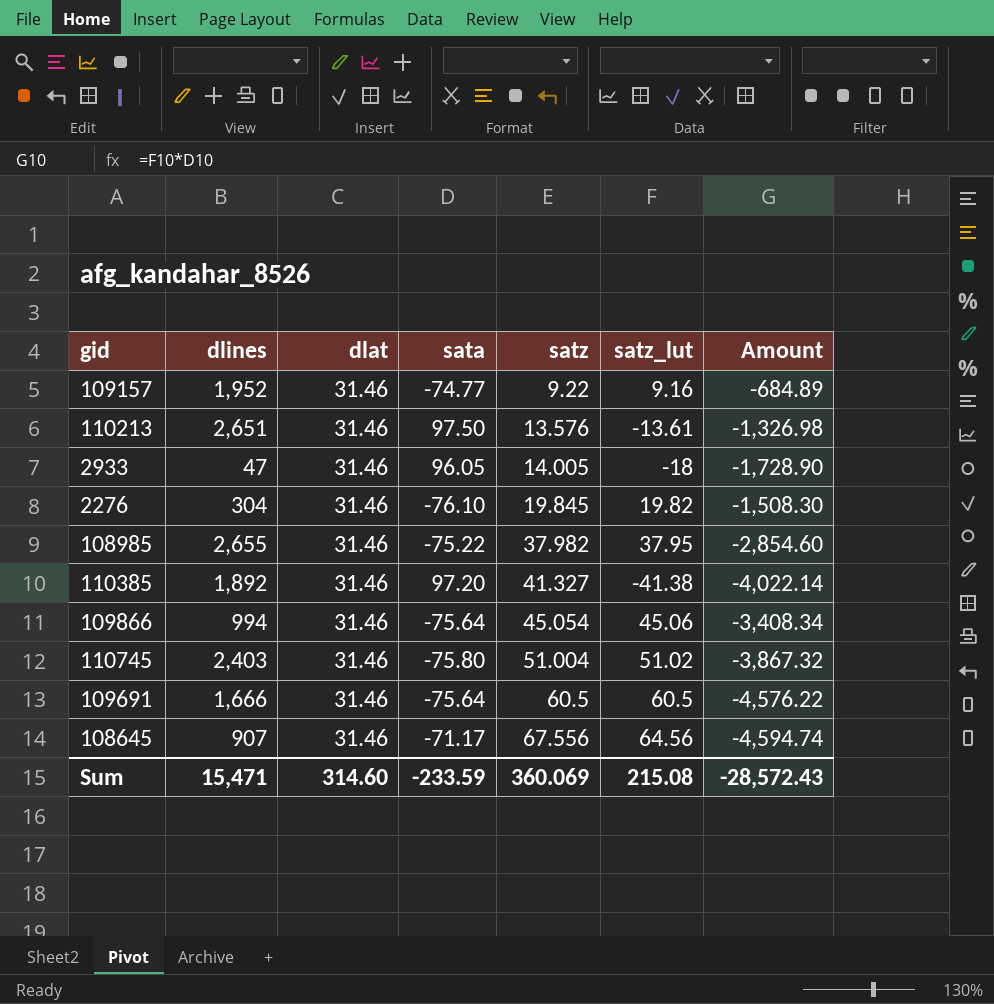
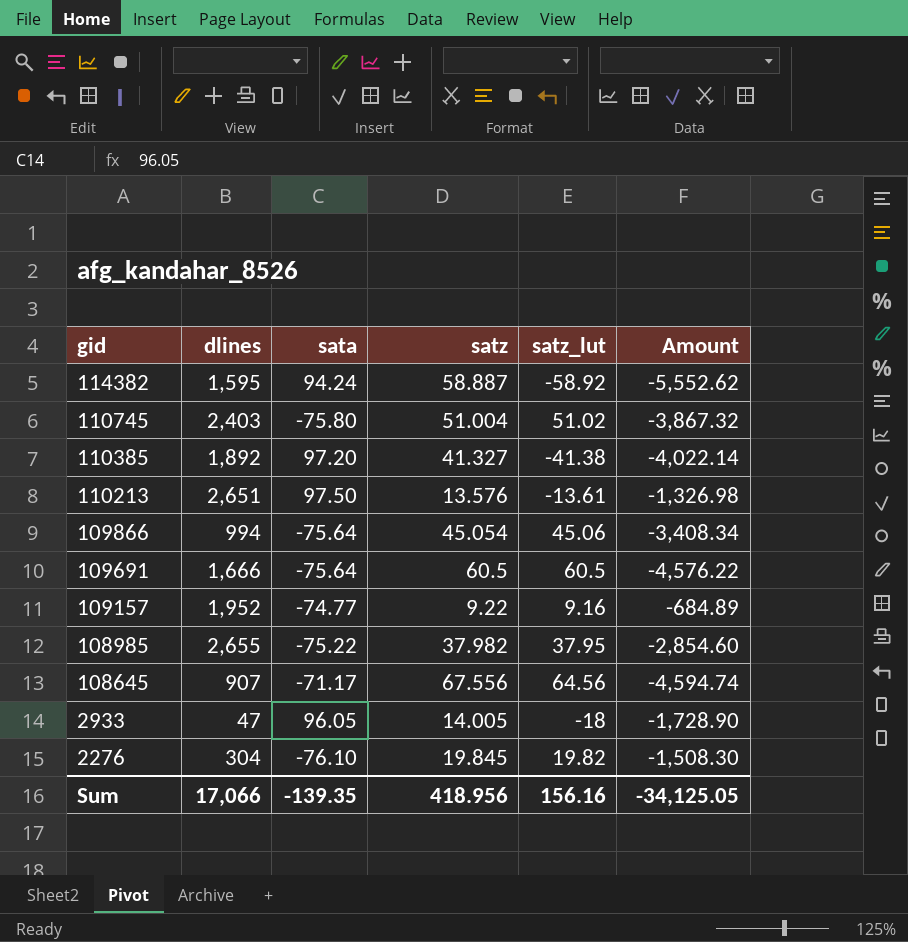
row order: satz ascending -> gid descending
column dlat | position: 3 -> none
row 114382: none -> 1,595 | 94.24 | 58.887 | -58.92 | -5,552.62
Sum | dlines: 15,471 -> 17,066
Sum | sata: -233.59 -> -139.35
Sum | satz: 360.069 -> 418.956
Sum | satz_lut: 215.08 -> 156.16
Sum | Amount: -28,572.43 -> -34,125.05

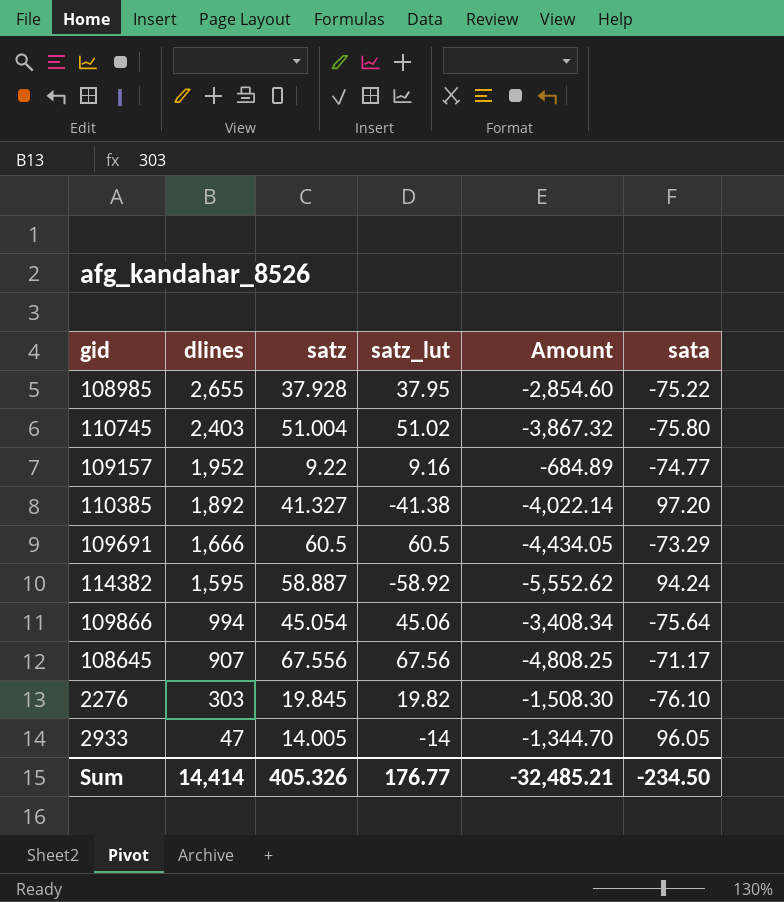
row order: gid descending -> dlines descending
column sata | position: 3 -> 6
row 110213: 2,651 | 97.50 | 13.576 | -13.61 | -1,326.98 -> none
108985 | satz: 37.982 -> 37.928
109691 | Amount: -4,576.22 -> -4,434.05
109691 | sata: -75.64 -> -73.29
108645 | satz_lut: 64.56 -> 67.56
108645 | Amount: -4,594.74 -> -4,808.25
2276 | dlines: 304 -> 303
2933 | satz_lut: -18 -> -14
2933 | Amount: -1,728.90 -> -1,344.70
Sum | dlines: 17,066 -> 14,414
Sum | satz: 418.956 -> 405.326
Sum | satz_lut: 156.16 -> 176.77
Sum | Amount: -34,125.05 -> -32,485.21
Sum | sata: -139.35 -> -234.50

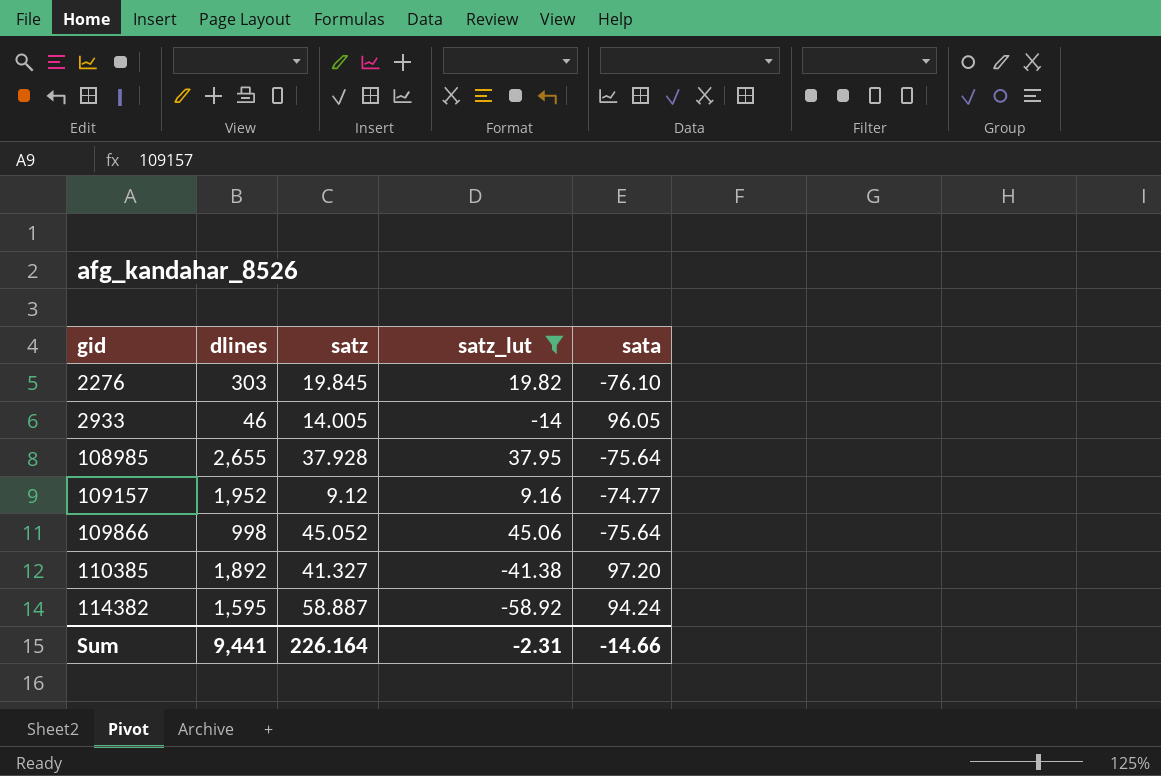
filter: none -> satz_lut <= 45.06
row order: dlines descending -> gid ascending
column Amount | formula: [satz_lut] * [sata] -> none
2933 | dlines: 47 -> 46
108985 | sata: -75.22 -> -75.64
109157 | satz: 9.22 -> 9.12
109866 | dlines: 994 -> 998
109866 | satz: 45.054 -> 45.052
Sum | dlines: 14,414 -> 9,441
Sum | satz: 405.326 -> 226.164
Sum | satz_lut: 176.77 -> -2.31
Sum | sata: -234.50 -> -14.66

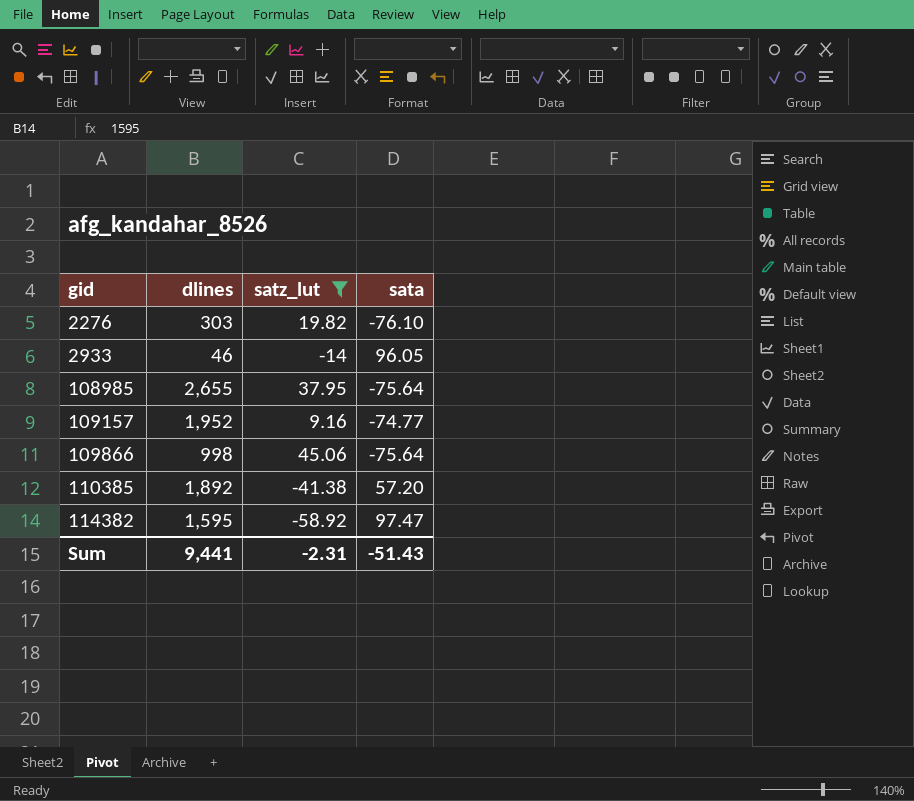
column satz | position: 3 -> none
110385 | sata: 97.20 -> 57.20
114382 | sata: 94.24 -> 97.47
Sum | sata: -14.66 -> -51.43

